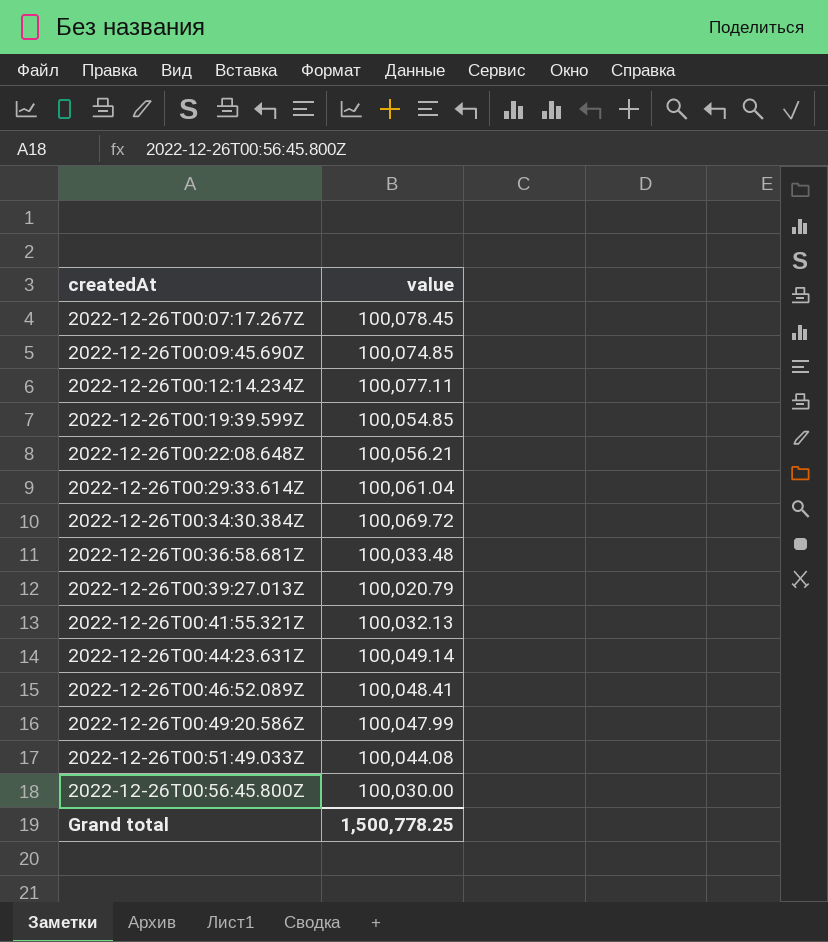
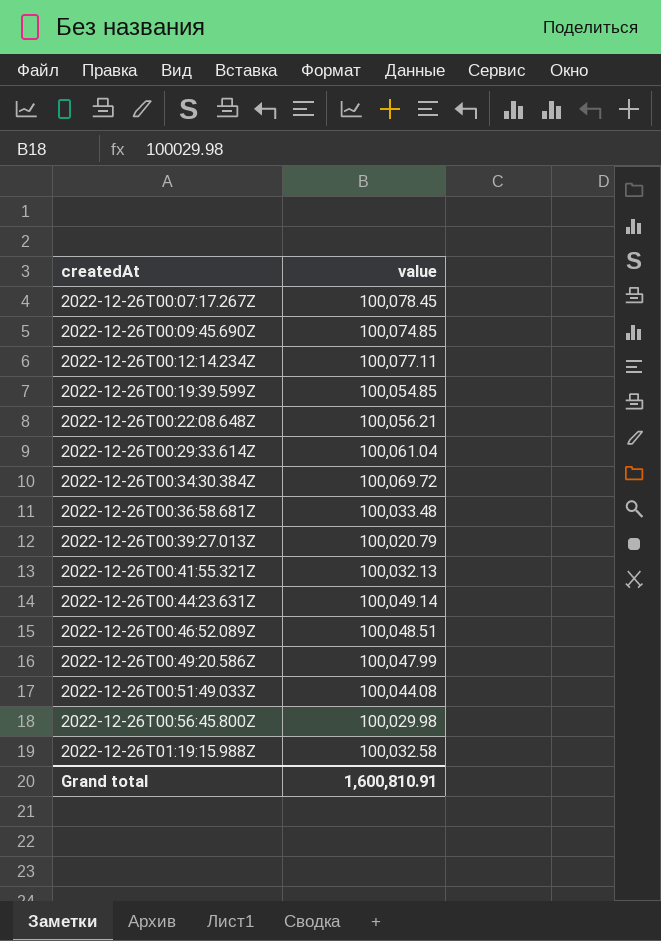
2022-12-26T00:46:52.089Z | value: 100,048.41 -> 100,048.51
2022-12-26T00:56:45.800Z | value: 100,030.00 -> 100,029.98
row 2022-12-26T01:19:15.988Z: none -> 100,032.58
Grand total | value: 1,500,778.25 -> 1,600,810.91

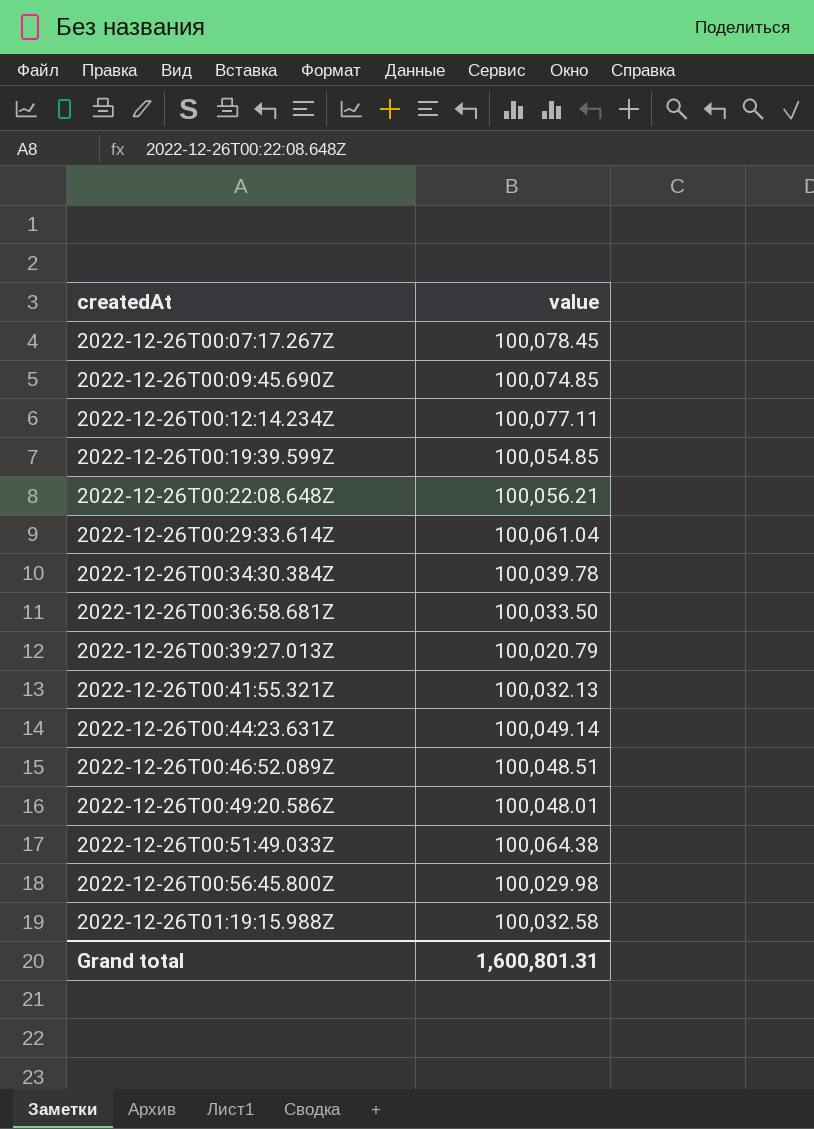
2022-12-26T00:34:30.384Z | value: 100,069.72 -> 100,039.78
2022-12-26T00:36:58.681Z | value: 100,033.48 -> 100,033.50
2022-12-26T00:49:20.586Z | value: 100,047.99 -> 100,048.01
2022-12-26T00:51:49.033Z | value: 100,044.08 -> 100,064.38
Grand total | value: 1,600,810.91 -> 1,600,801.31

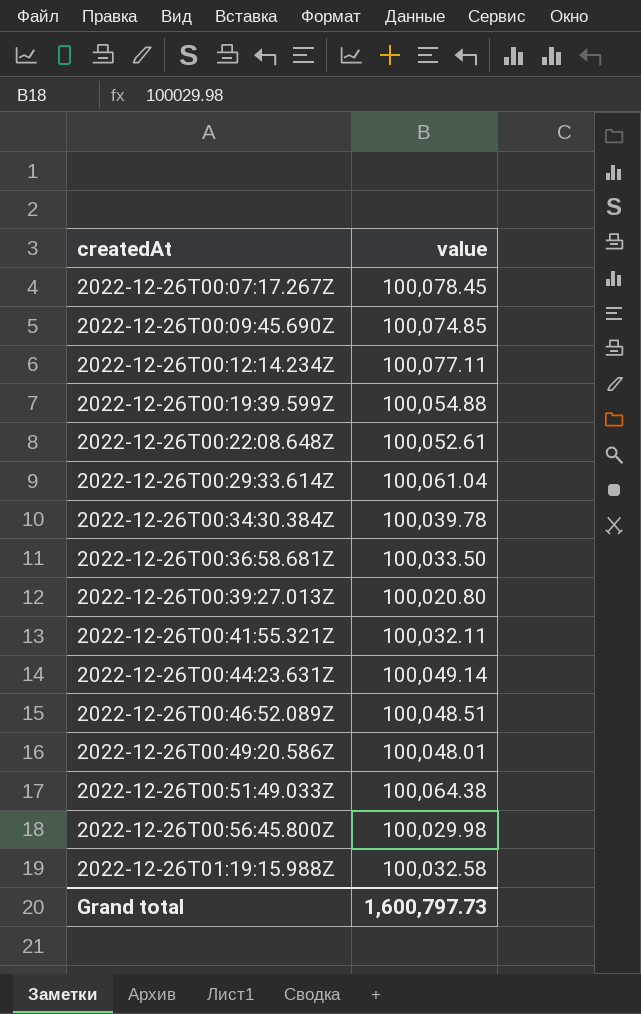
2022-12-26T00:19:39.599Z | value: 100,054.85 -> 100,054.88
2022-12-26T00:22:08.648Z | value: 100,056.21 -> 100,052.61
2022-12-26T00:39:27.013Z | value: 100,020.79 -> 100,020.80
2022-12-26T00:41:55.321Z | value: 100,032.13 -> 100,032.11
Grand total | value: 1,600,801.31 -> 1,600,797.73

